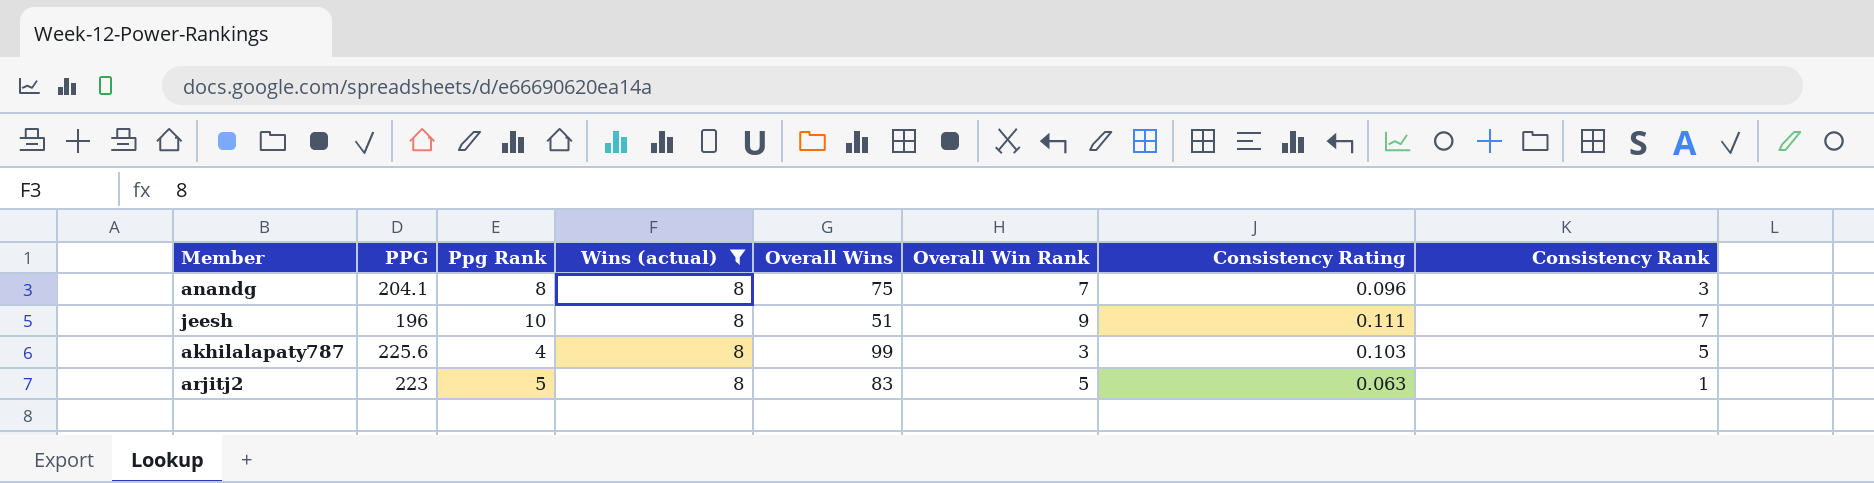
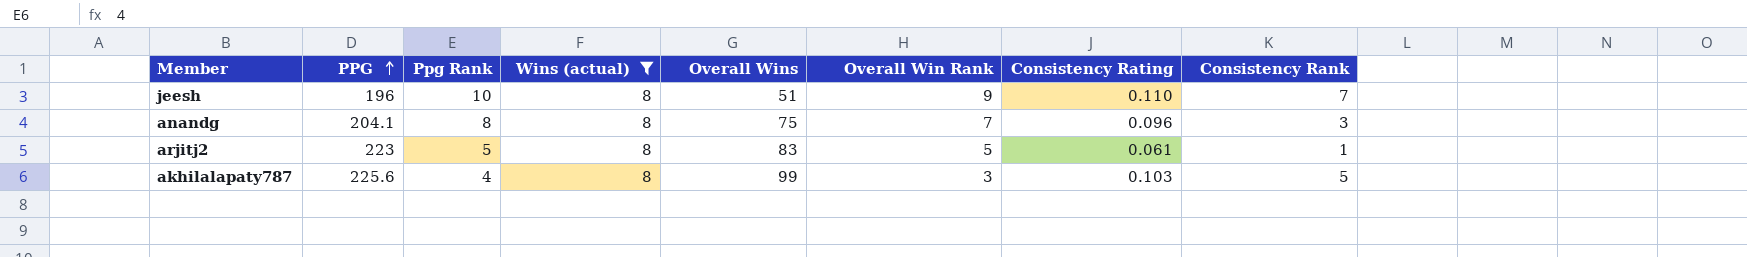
row order: none -> PPG ascending
jeesh | Consistency Rating: 0.111 -> 0.110
arjitj2 | Consistency Rating: 0.063 -> 0.061

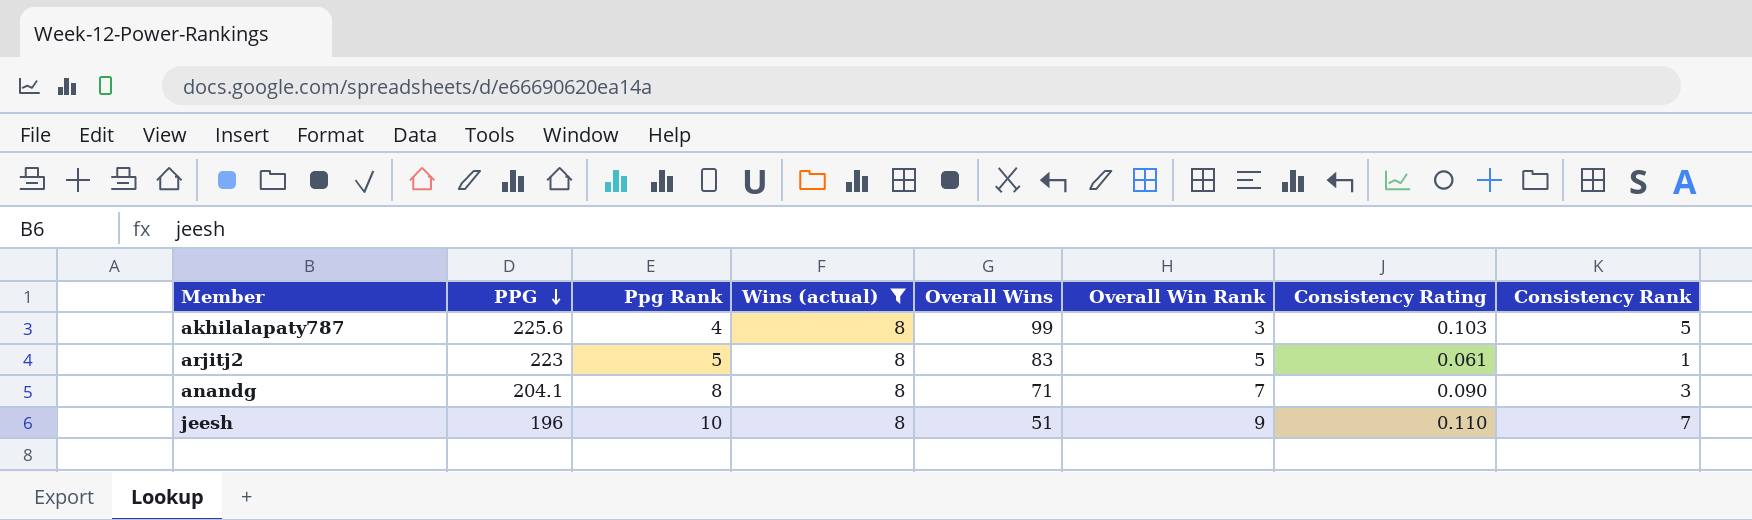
row order: PPG ascending -> PPG descending
anandg | Overall Wins: 75 -> 71
anandg | Consistency Rating: 0.096 -> 0.090

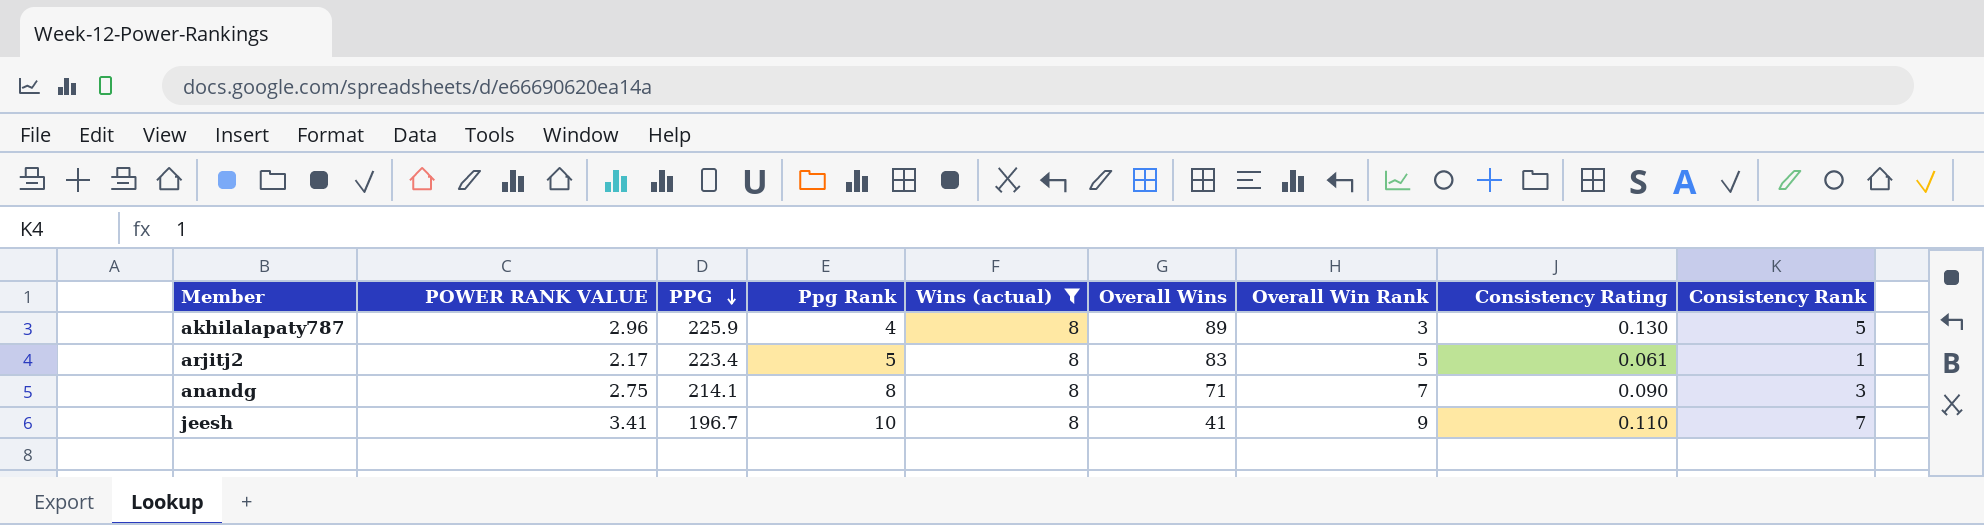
column POWER RANK VALUE | position: none -> 2
akhilalapaty787 | PPG: 225.6 -> 225.9
akhilalapaty787 | Overall Wins: 99 -> 89
akhilalapaty787 | Consistency Rating: 0.103 -> 0.130
arjitj2 | PPG: 223 -> 223.4
anandg | PPG: 204.1 -> 214.1
jeesh | PPG: 196 -> 196.7
jeesh | Overall Wins: 51 -> 41

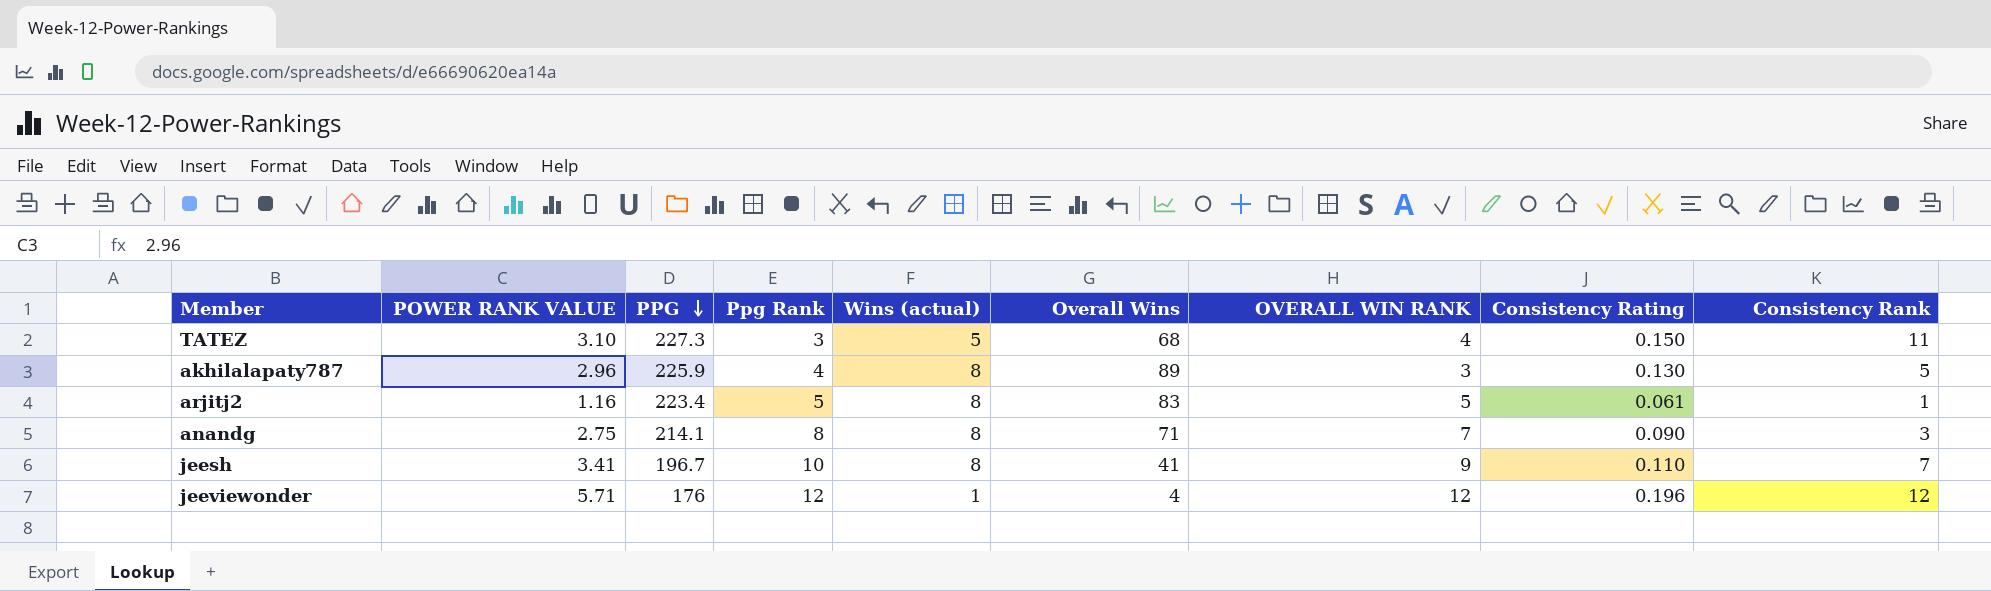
filter: Wins (actual) = 8 -> none
column name: Overall Win Rank -> OVERALL WIN RANK
arjitj2 | POWER RANK VALUE: 2.17 -> 1.16

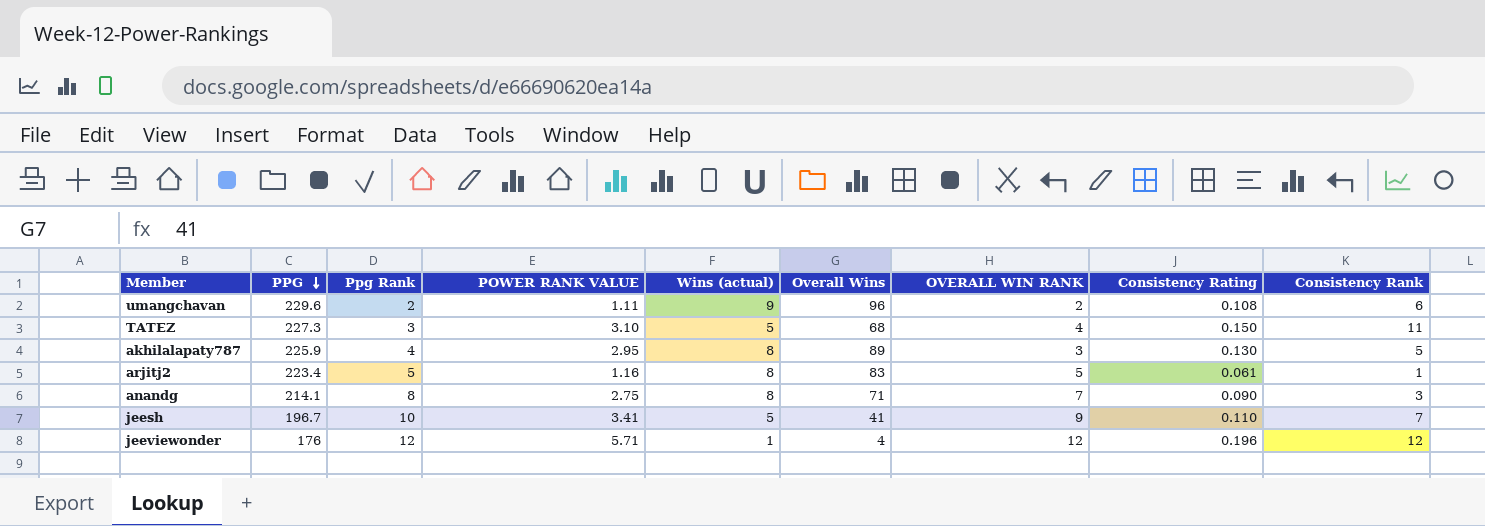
column POWER RANK VALUE | position: 2 -> 4
row umangchavan: none -> 229.6 | 2 | 1.11 | 9 | 96 | 2 | 0.108 | 6
akhilalapaty787 | POWER RANK VALUE: 2.96 -> 2.95
jeesh | Wins (actual): 8 -> 5

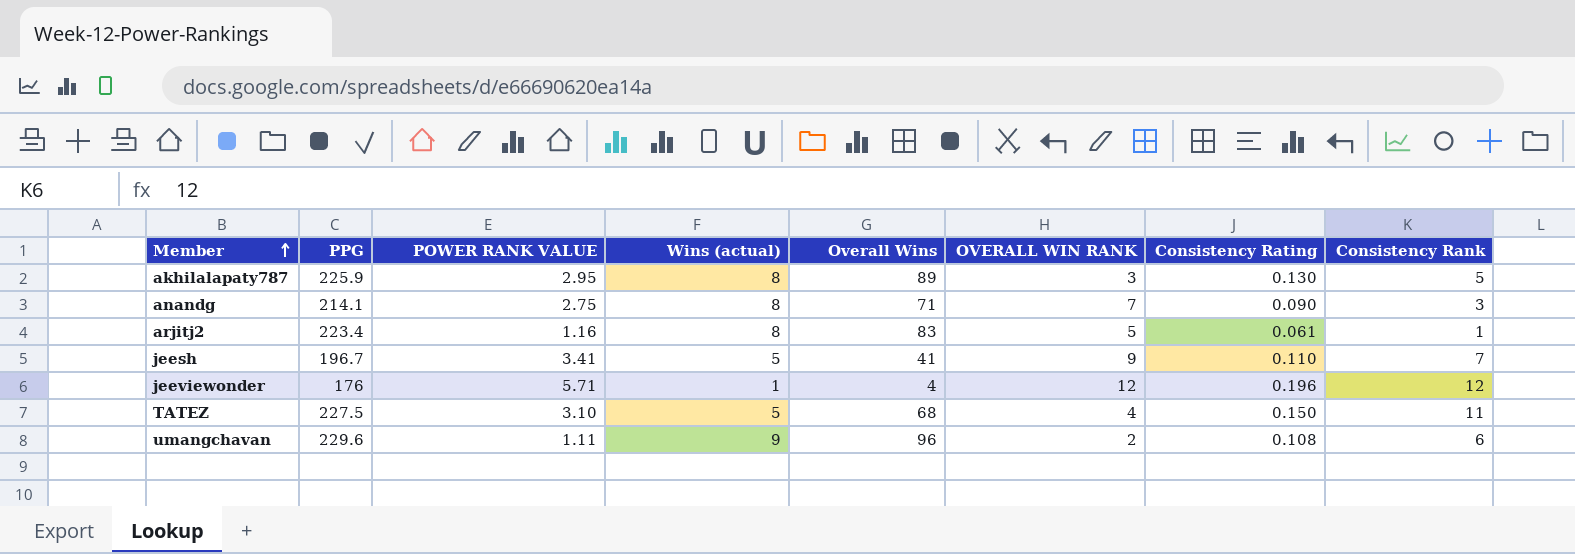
row order: PPG descending -> Member ascending
column Ppg Rank | position: 3 -> none
TATEZ | PPG: 227.3 -> 227.5

